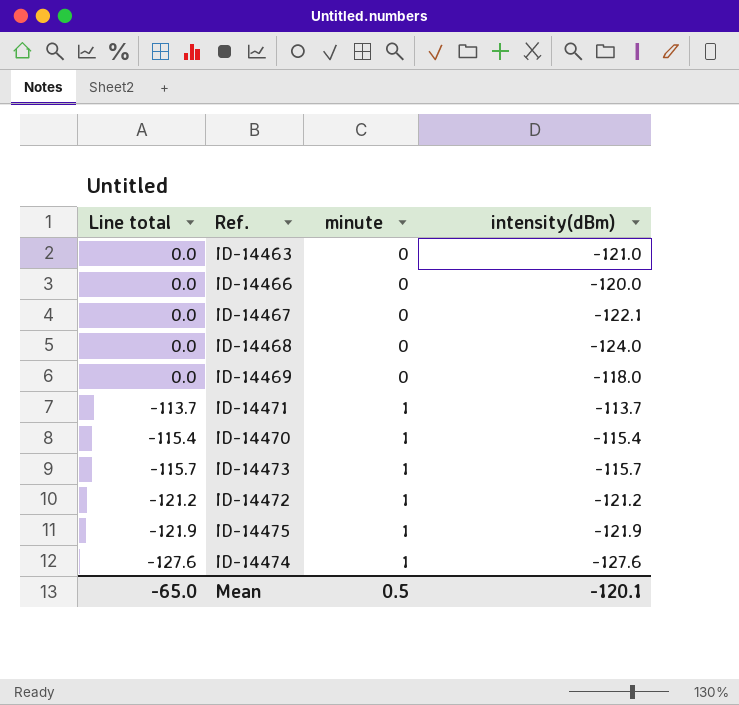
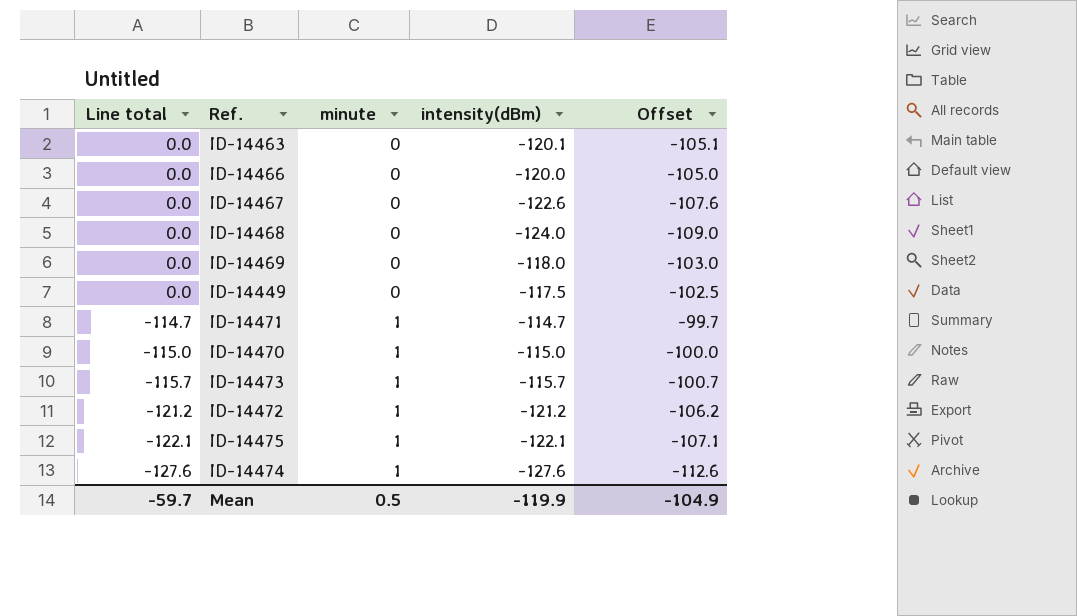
column Offset | formula: none -> [intensity(dBm)] + 15
ID-14463 | intensity(dBm): -121.0 -> -120.1
ID-14467 | intensity(dBm): -122.1 -> -122.6
row ID-14449: none -> 0.0 | 0 | -117.5 | -102.5
ID-14471 | Line total: -113.7 -> -114.7
ID-14471 | intensity(dBm): -113.7 -> -114.7
ID-14470 | Line total: -115.4 -> -115.0
ID-14470 | intensity(dBm): -115.4 -> -115.0
ID-14475 | Line total: -121.9 -> -122.1
ID-14475 | intensity(dBm): -121.9 -> -122.1
Mean | Line total: -65.0 -> -59.7
Mean | intensity(dBm): -120.1 -> -119.9

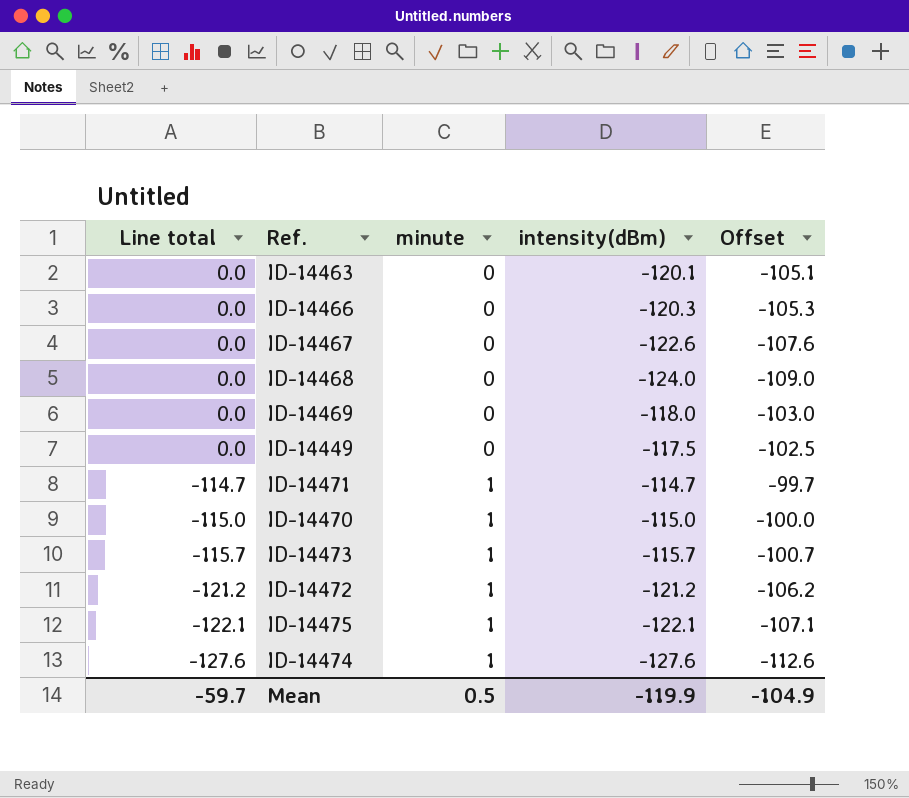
ID-14466 | intensity(dBm): -120.0 -> -120.3
ID-14466 | Offset: -105.0 -> -105.3

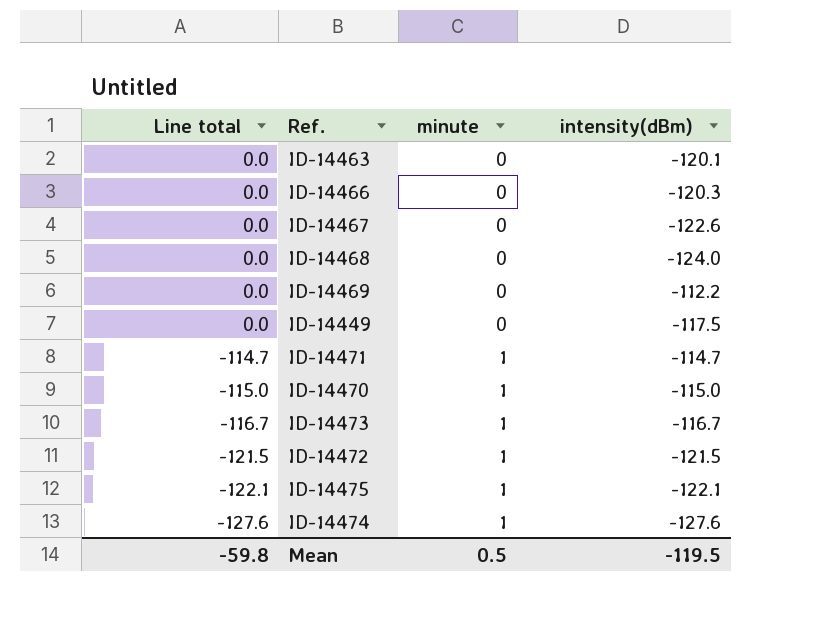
column Offset | formula: [intensity(dBm)] + 15 -> none
ID-14469 | intensity(dBm): -118.0 -> -112.2
ID-14473 | Line total: -115.7 -> -116.7
ID-14473 | intensity(dBm): -115.7 -> -116.7
ID-14472 | Line total: -121.2 -> -121.5
ID-14472 | intensity(dBm): -121.2 -> -121.5
Mean | Line total: -59.7 -> -59.8
Mean | intensity(dBm): -119.9 -> -119.5

